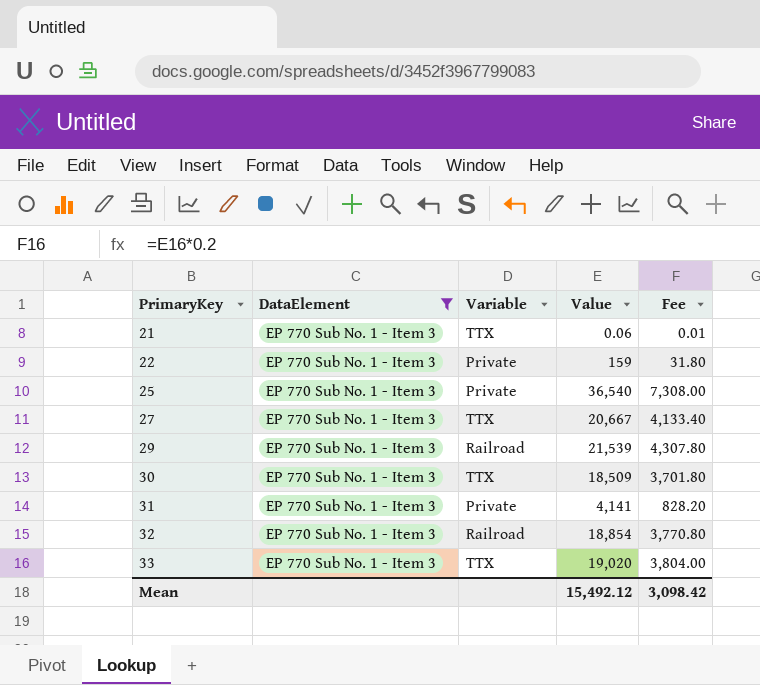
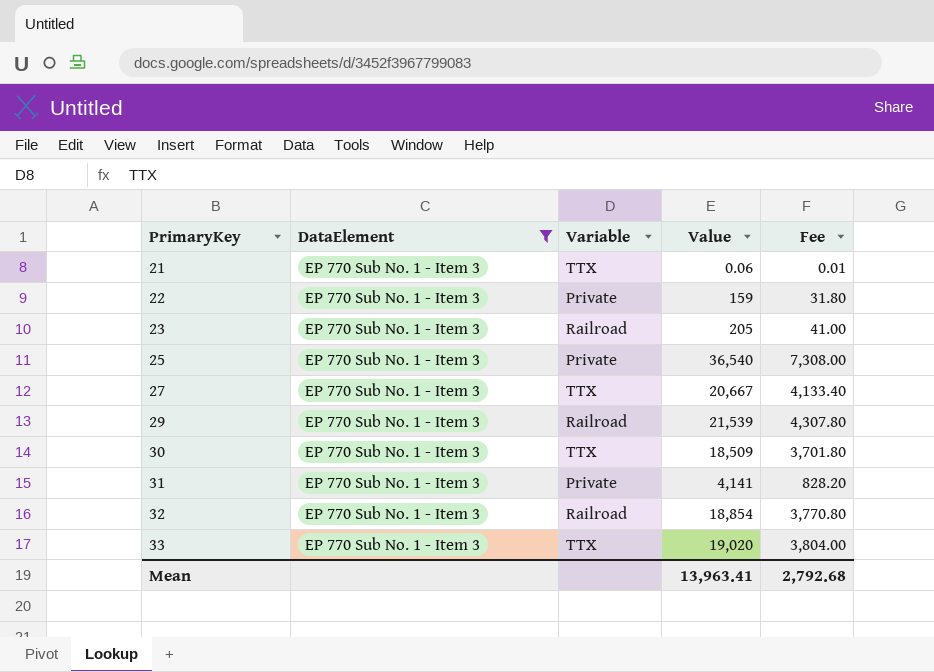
row 23: none -> EP 770 Sub No. 1 - Item 3 | Railroad | 205 | 41.00
Mean | Value: 15,492.12 -> 13,963.41
Mean | Fee: 3,098.42 -> 2,792.68

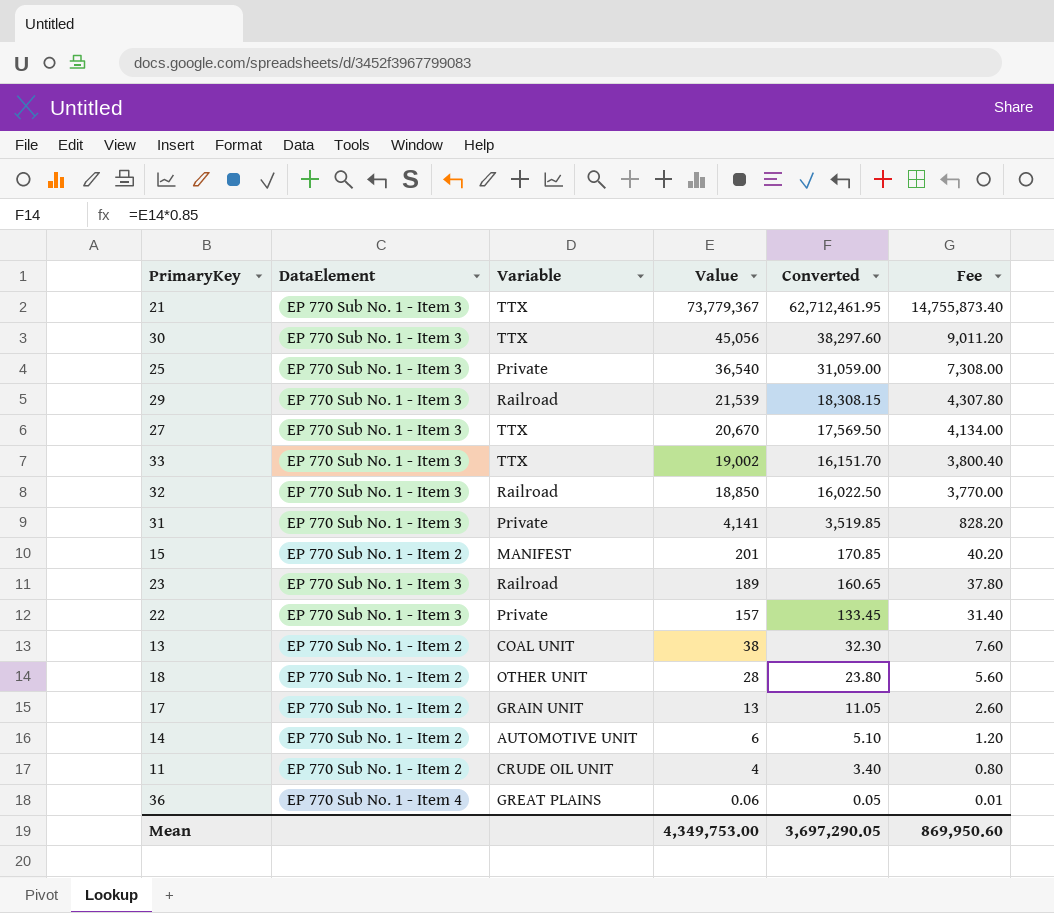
filter: DataElement = EP 770 Sub No. 1 - Item 3 -> none
row order: PrimaryKey ascending -> Value descending
column Converted | formula: none -> [Value] * 0.85
21 | Value: 0.06 -> 73,779,367
21 | Fee: 0.01 -> 14,755,873.40
30 | Value: 18,509 -> 45,056
30 | Fee: 3,701.80 -> 9,011.20
27 | Value: 20,667 -> 20,670
27 | Fee: 4,133.40 -> 4,134.00
33 | Value: 19,020 -> 19,002
33 | Fee: 3,804.00 -> 3,800.40
32 | Value: 18,854 -> 18,850
32 | Fee: 3,770.80 -> 3,770.00
23 | Value: 205 -> 189
23 | Fee: 41.00 -> 37.80
22 | Value: 159 -> 157
22 | Fee: 31.80 -> 31.40
Mean | Value: 13,963.41 -> 4,349,753.00
Mean | Fee: 2,792.68 -> 869,950.60

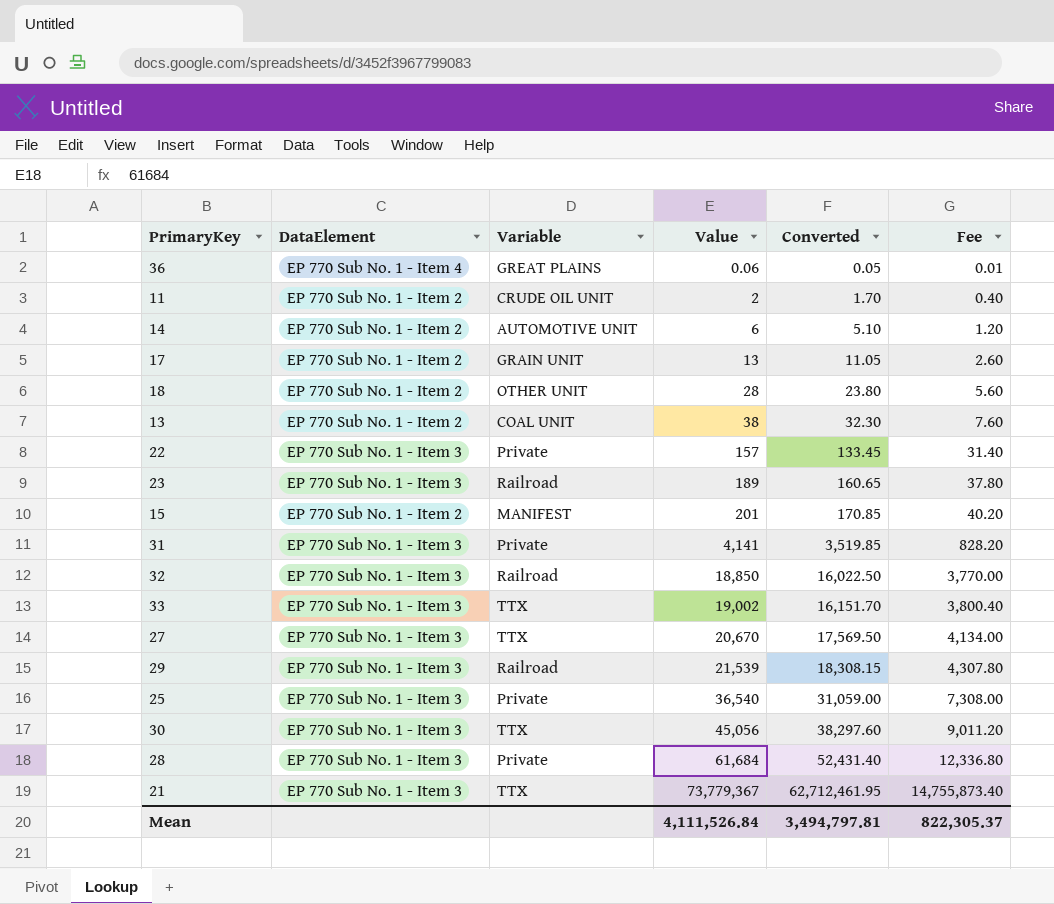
row order: Value descending -> Value ascending
11 | Value: 4 -> 2
11 | Converted: 3.40 -> 1.70
11 | Fee: 0.80 -> 0.40
row 28: none -> EP 770 Sub No. 1 - Item 3 | Private | 61,684 | 52,431.40 | 12,336.80
Mean | Value: 4,349,753.00 -> 4,111,526.84
Mean | Converted: 3,697,290.05 -> 3,494,797.81
Mean | Fee: 869,950.60 -> 822,305.37

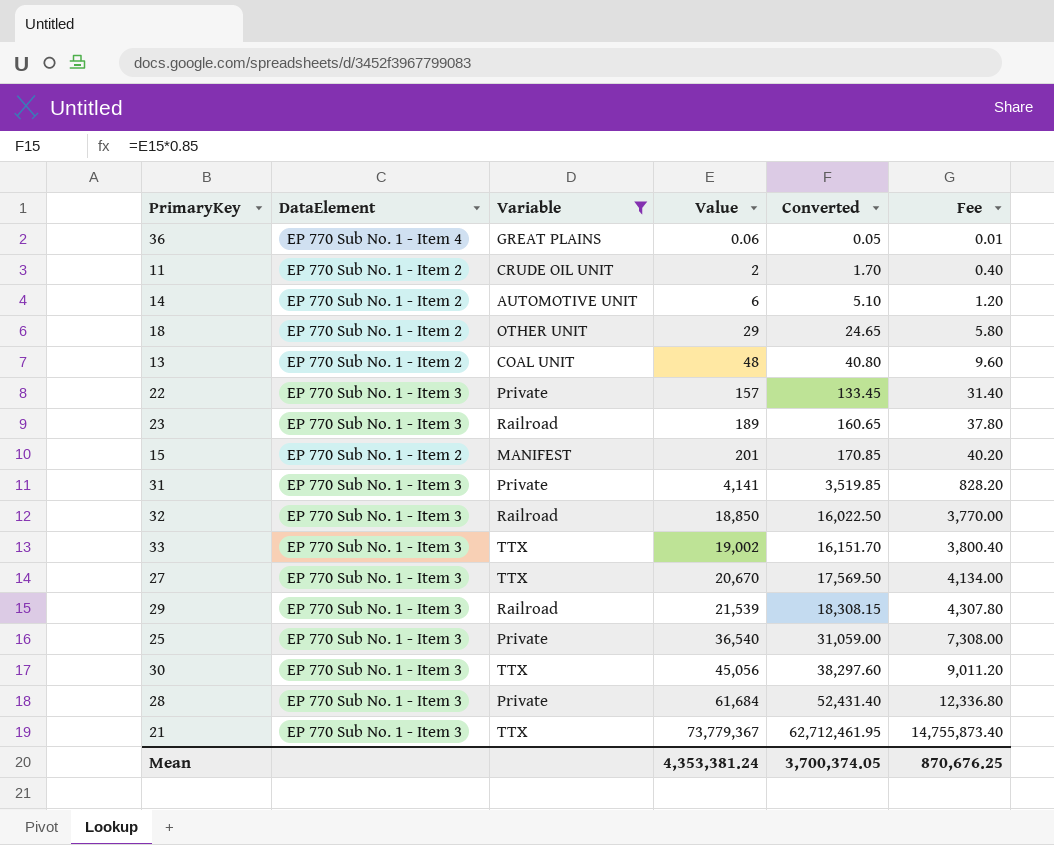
filter: none -> Variable != GRAIN UNIT
18 | Value: 28 -> 29
18 | Converted: 23.80 -> 24.65
18 | Fee: 5.60 -> 5.80
13 | Value: 38 -> 48
13 | Converted: 32.30 -> 40.80
13 | Fee: 7.60 -> 9.60
Mean | Value: 4,111,526.84 -> 4,353,381.24
Mean | Converted: 3,494,797.81 -> 3,700,374.05
Mean | Fee: 822,305.37 -> 870,676.25

